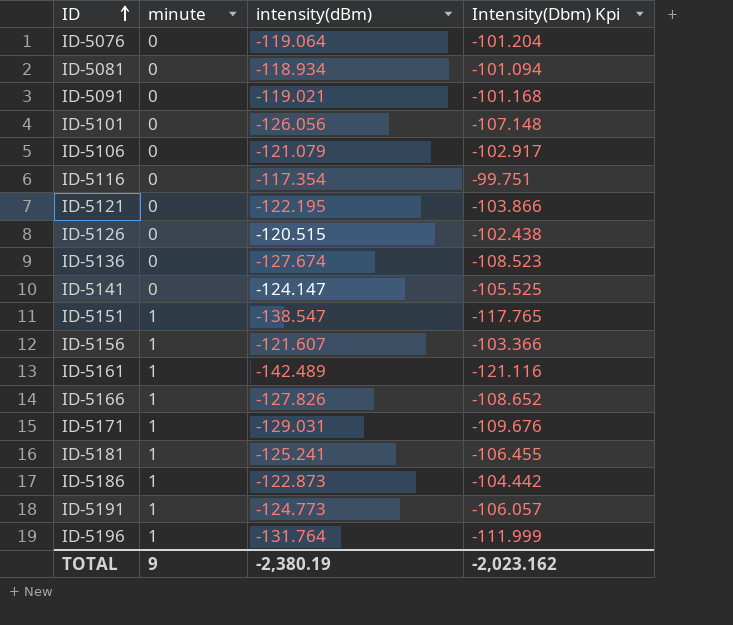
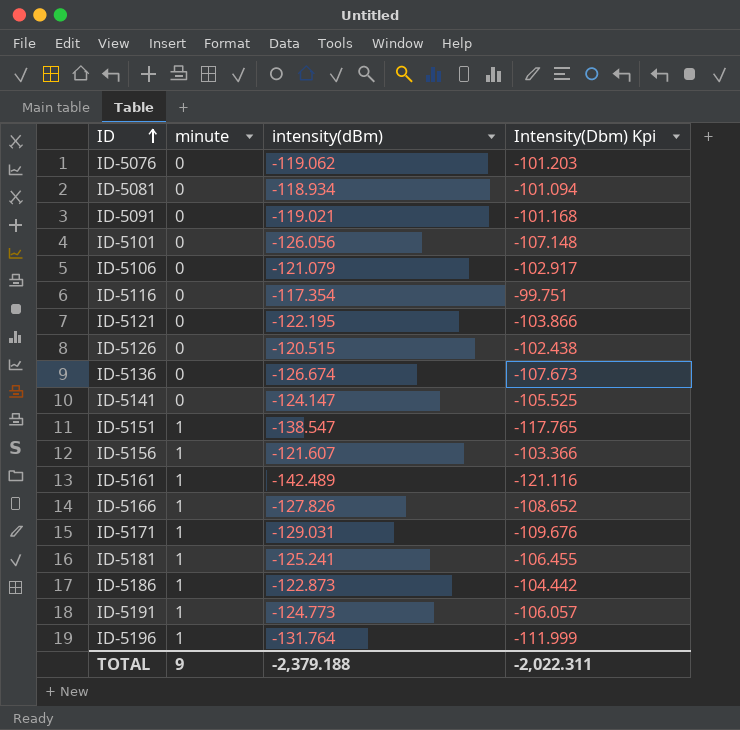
ID-5076 | intensity(dBm): -119.064 -> -119.062
ID-5076 | Intensity(Dbm) Kpi: -101.204 -> -101.203
ID-5136 | intensity(dBm): -127.674 -> -126.674
ID-5136 | Intensity(Dbm) Kpi: -108.523 -> -107.673
TOTAL | intensity(dBm): -2,380.19 -> -2,379.188
TOTAL | Intensity(Dbm) Kpi: -2,023.162 -> -2,022.311

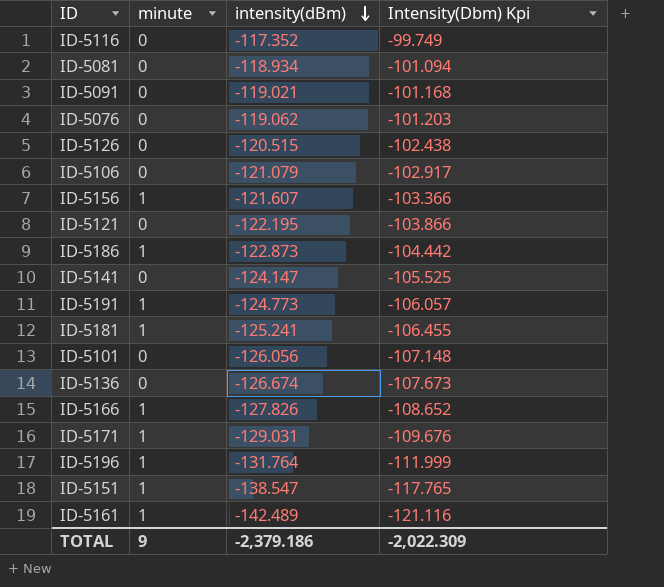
row order: ID ascending -> intensity(dBm) descending
ID-5116 | intensity(dBm): -117.354 -> -117.352
ID-5116 | Intensity(Dbm) Kpi: -99.751 -> -99.749
TOTAL | intensity(dBm): -2,379.188 -> -2,379.186
TOTAL | Intensity(Dbm) Kpi: -2,022.311 -> -2,022.309

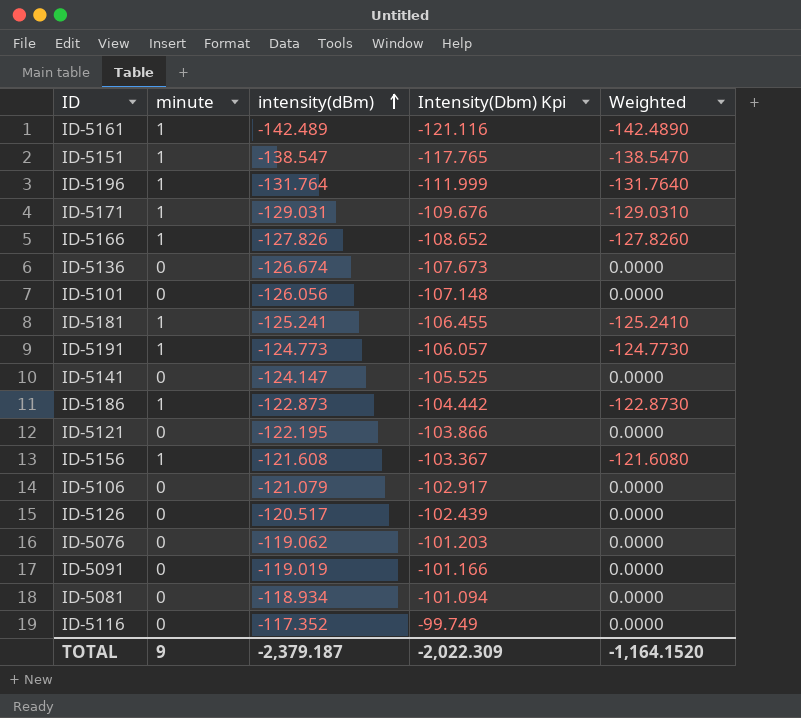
row order: intensity(dBm) descending -> intensity(dBm) ascending
column Weighted | formula: none -> [minute] * [intensity(dBm)]
ID-5156 | intensity(dBm): -121.607 -> -121.608
ID-5156 | Intensity(Dbm) Kpi: -103.366 -> -103.367
ID-5126 | intensity(dBm): -120.515 -> -120.517
ID-5126 | Intensity(Dbm) Kpi: -102.438 -> -102.439
ID-5091 | intensity(dBm): -119.021 -> -119.019
ID-5091 | Intensity(Dbm) Kpi: -101.168 -> -101.166
TOTAL | intensity(dBm): -2,379.186 -> -2,379.187

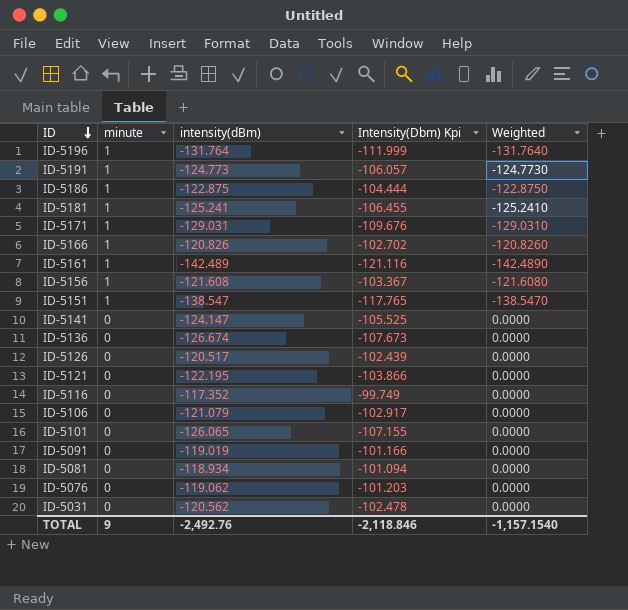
row order: intensity(dBm) ascending -> ID descending
ID-5186 | intensity(dBm): -122.873 -> -122.875
ID-5186 | Intensity(Dbm) Kpi: -104.442 -> -104.444
ID-5186 | Weighted: -122.8730 -> -122.8750
ID-5166 | intensity(dBm): -127.826 -> -120.826
ID-5166 | Intensity(Dbm) Kpi: -108.652 -> -102.702
ID-5166 | Weighted: -127.8260 -> -120.8260
ID-5101 | intensity(dBm): -126.056 -> -126.065
ID-5101 | Intensity(Dbm) Kpi: -107.148 -> -107.155
row ID-5031: none -> 0 | -120.562 | -102.478 | 0.0000
TOTAL | intensity(dBm): -2,379.187 -> -2,492.76
TOTAL | Intensity(Dbm) Kpi: -2,022.309 -> -2,118.846
TOTAL | Weighted: -1,164.1520 -> -1,157.1540

